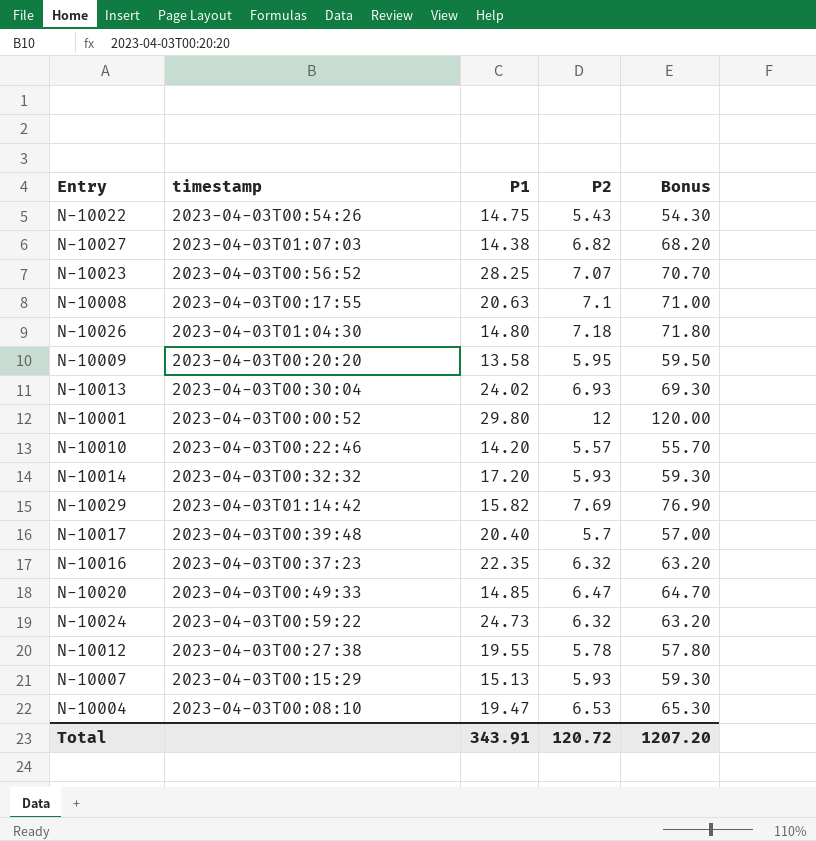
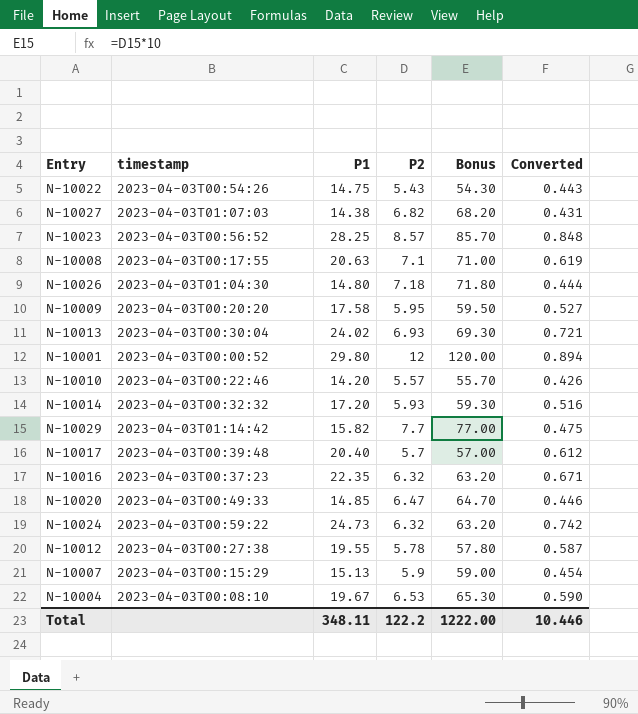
column Converted | formula: none -> [P1] * 0.03
N-10023 | P2: 7.07 -> 8.57
N-10023 | Bonus: 70.70 -> 85.70
N-10009 | P1: 13.58 -> 17.58
N-10029 | P2: 7.69 -> 7.7
N-10029 | Bonus: 76.90 -> 77.00
N-10007 | P2: 5.93 -> 5.9
N-10007 | Bonus: 59.30 -> 59.00
N-10004 | P1: 19.47 -> 19.67
Total | P1: 343.91 -> 348.11
Total | P2: 120.72 -> 122.2
Total | Bonus: 1207.20 -> 1222.00

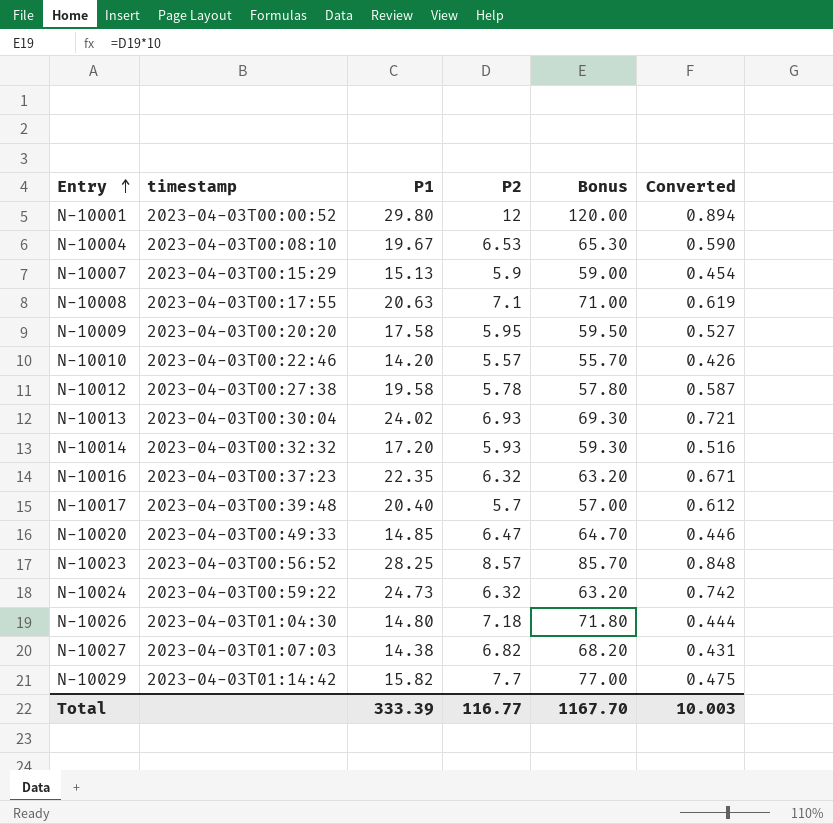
row order: none -> Entry ascending
row N-10022: 2023-04-03T00:54:26 | 14.75 | 5.43 | 54.30 | 0.443 -> none
N-10012 | P1: 19.55 -> 19.58
Total | P1: 348.11 -> 333.39
Total | P2: 122.2 -> 116.77
Total | Bonus: 1222.00 -> 1167.70
Total | Converted: 10.446 -> 10.003

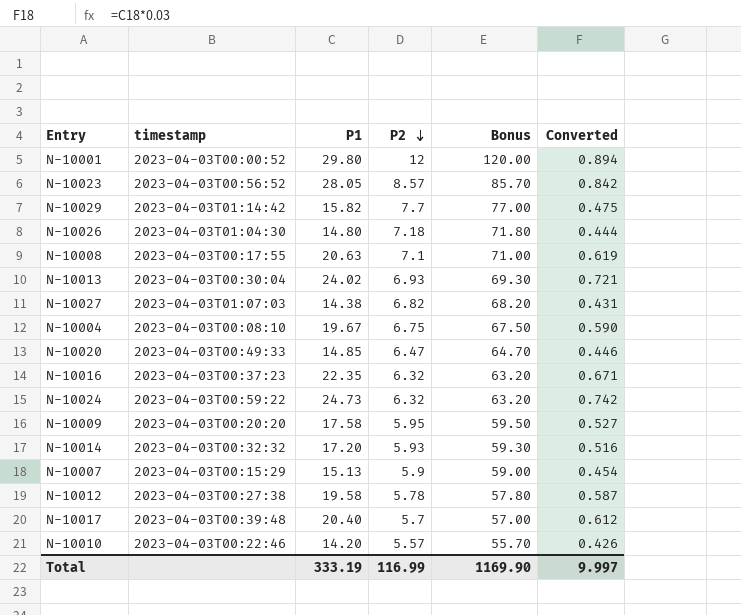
row order: Entry ascending -> P2 descending
N-10023 | P1: 28.25 -> 28.05
N-10023 | Converted: 0.848 -> 0.842
N-10004 | P2: 6.53 -> 6.75
N-10004 | Bonus: 65.30 -> 67.50
Total | P1: 333.39 -> 333.19
Total | P2: 116.77 -> 116.99
Total | Bonus: 1167.70 -> 1169.90
Total | Converted: 10.003 -> 9.997

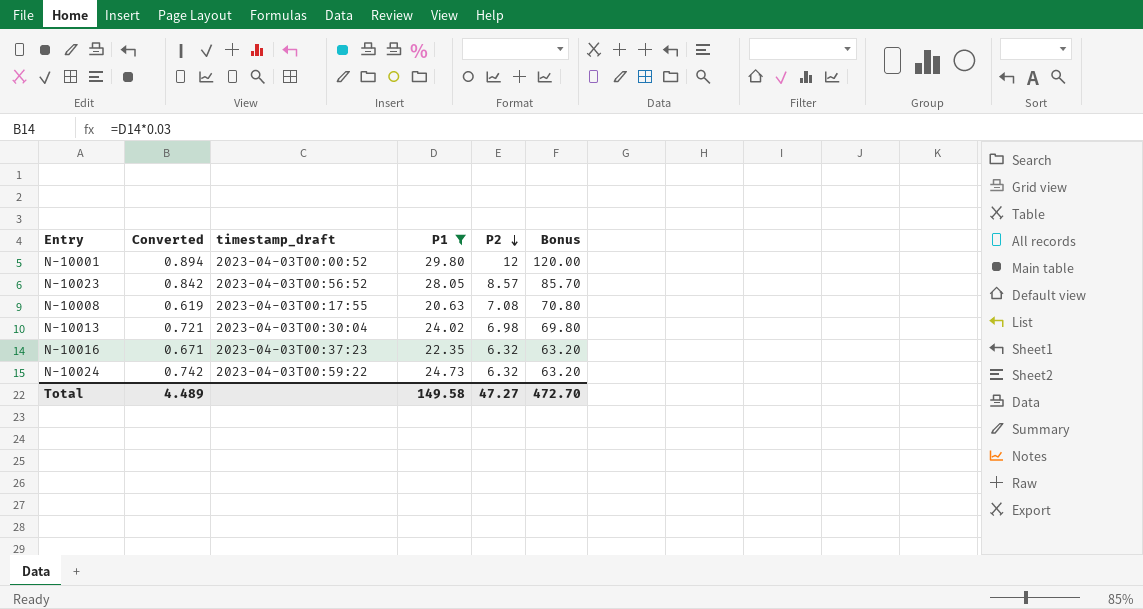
filter: none -> P1 >= 20.63
column Converted | position: 6 -> 2
column name: timestamp -> timestamp_draft
N-10008 | P2: 7.1 -> 7.08
N-10008 | Bonus: 71.00 -> 70.80
N-10013 | P2: 6.93 -> 6.98
N-10013 | Bonus: 69.30 -> 69.80
Total | Converted: 9.997 -> 4.489
Total | P1: 333.19 -> 149.58
Total | P2: 116.99 -> 47.27
Total | Bonus: 1169.90 -> 472.70

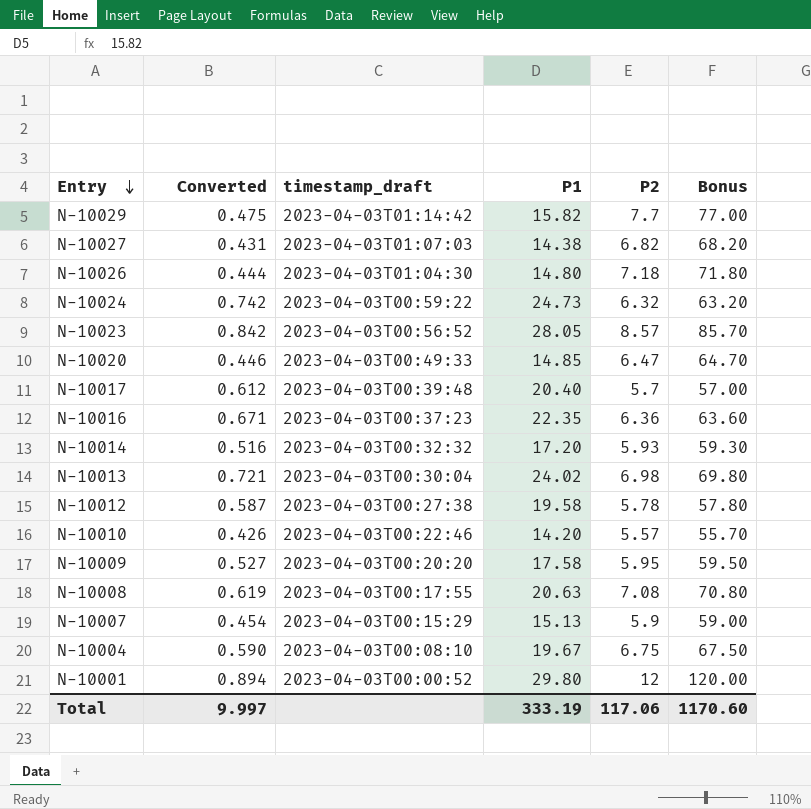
filter: P1 >= 20.63 -> none
row order: P2 descending -> Entry descending
N-10016 | P2: 6.32 -> 6.36
N-10016 | Bonus: 63.20 -> 63.60
Total | Converted: 4.489 -> 9.997
Total | P1: 149.58 -> 333.19
Total | P2: 47.27 -> 117.06
Total | Bonus: 472.70 -> 1170.60

